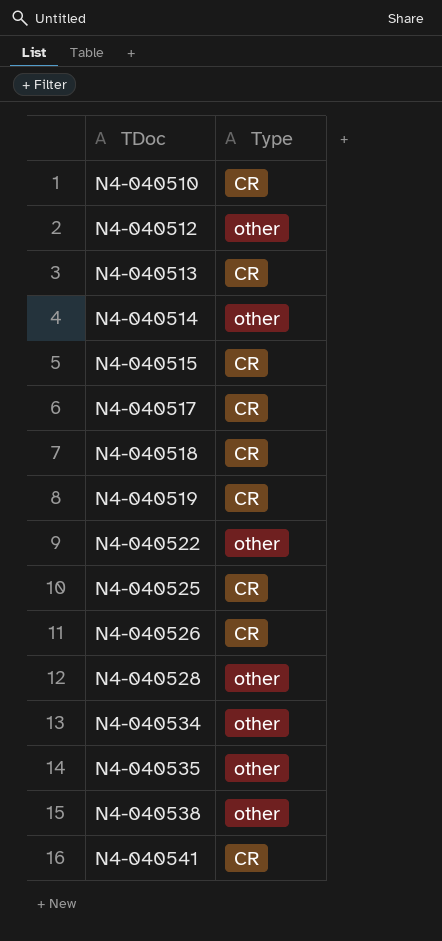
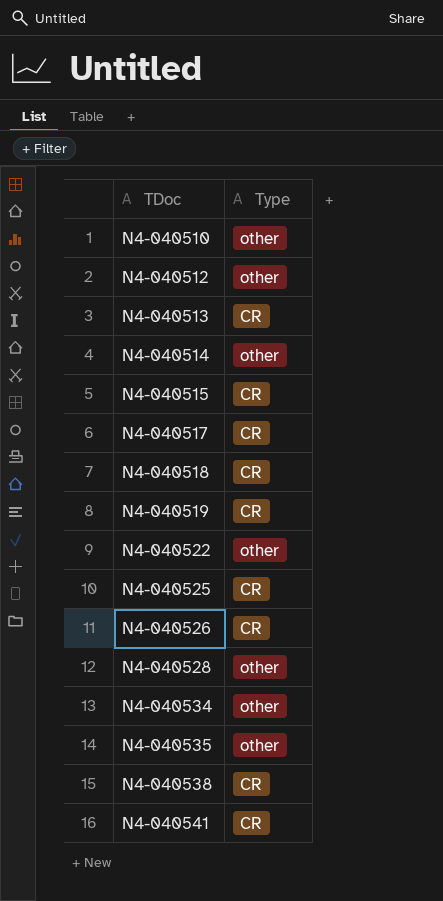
N4-040510 | Type: CR -> other
N4-040538 | Type: other -> CR

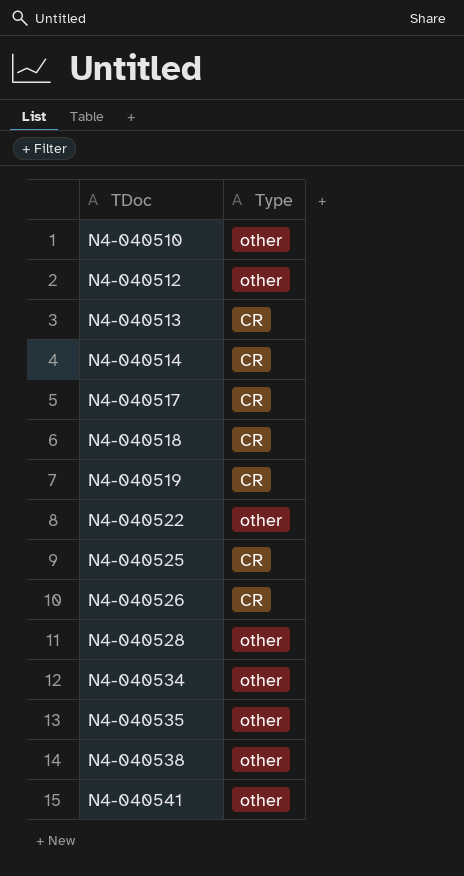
row N4-040515: CR -> none
N4-040514 | Type: other -> CR
N4-040538 | Type: CR -> other
N4-040541 | Type: CR -> other

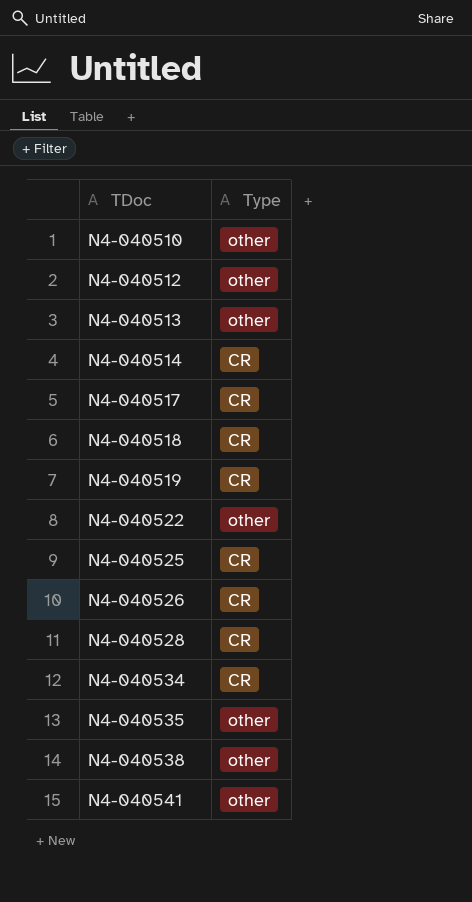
N4-040513 | Type: CR -> other
N4-040528 | Type: other -> CR
N4-040534 | Type: other -> CR

